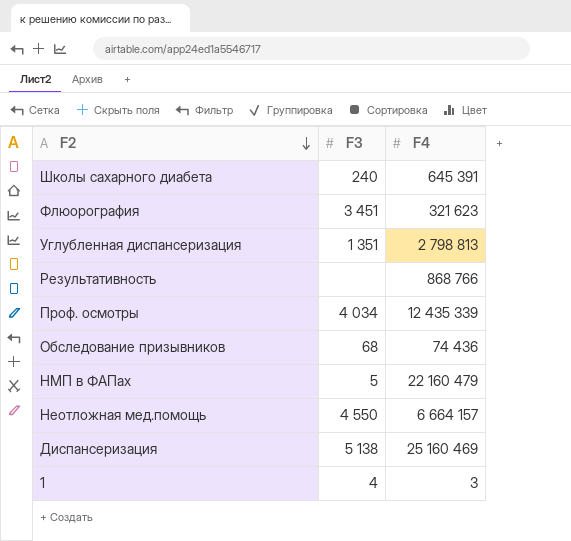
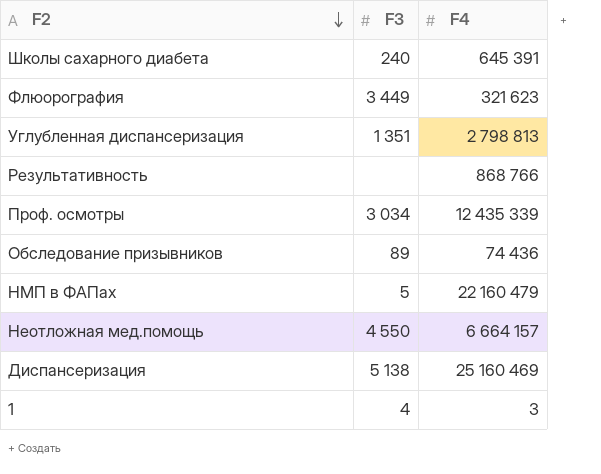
Флюорография | F3: 3 451 -> 3 449
Проф. осмотры | F3: 4 034 -> 3 034
Обследование призывников | F3: 68 -> 89

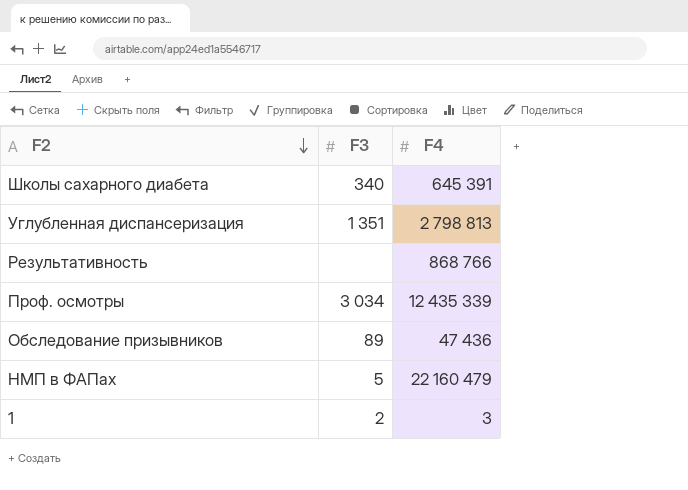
row Флюорография: 3 449 | 321 623 -> none
row Неотложная мед.помощь: 4 550 | 6 664 157 -> none
row Диспансеризация: 5 138 | 25 160 469 -> none
Школы сахарного диабета | F3: 240 -> 340
Обследование призывников | F4: 74 436 -> 47 436
1 | F3: 4 -> 2

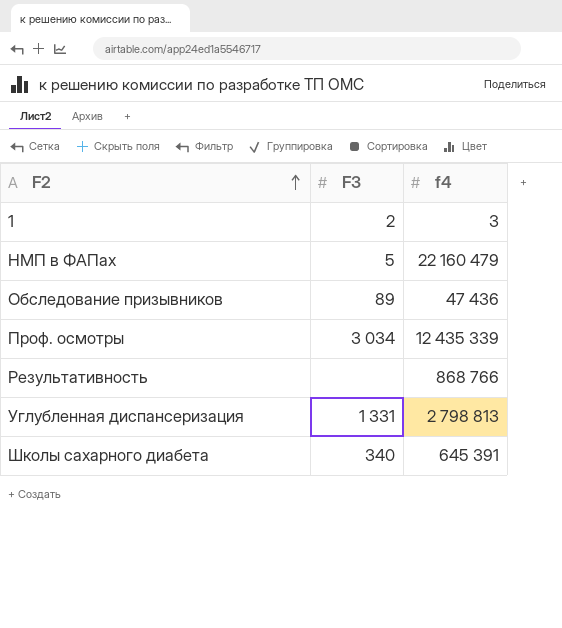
row order: F2 descending -> F2 ascending
column name: F4 -> f4
Углубленная диспансеризация | F3: 1 351 -> 1 331

